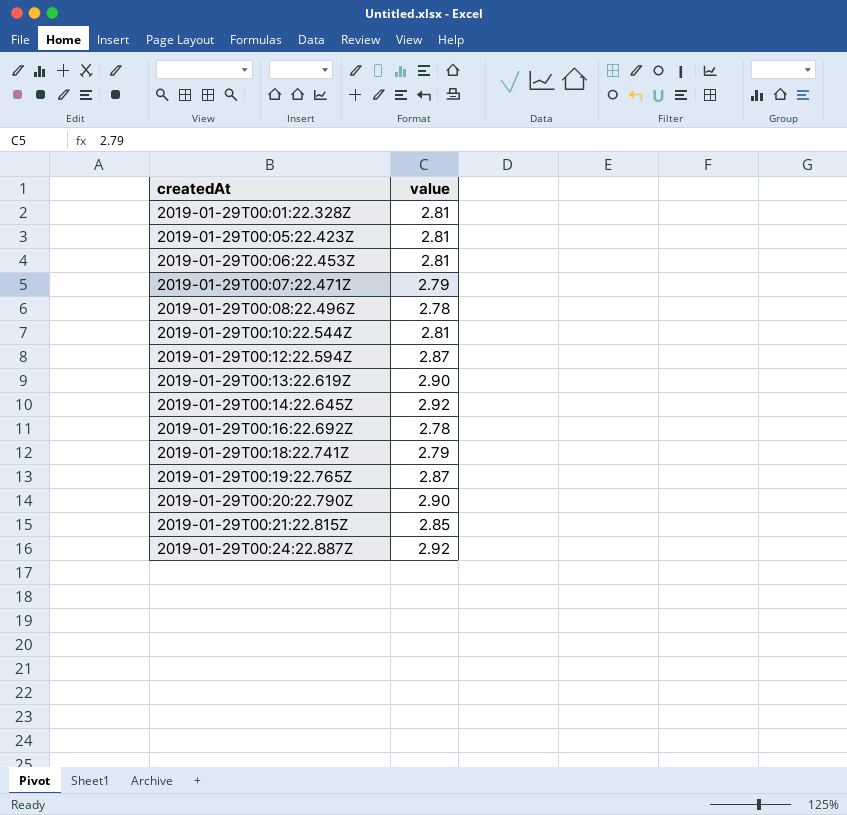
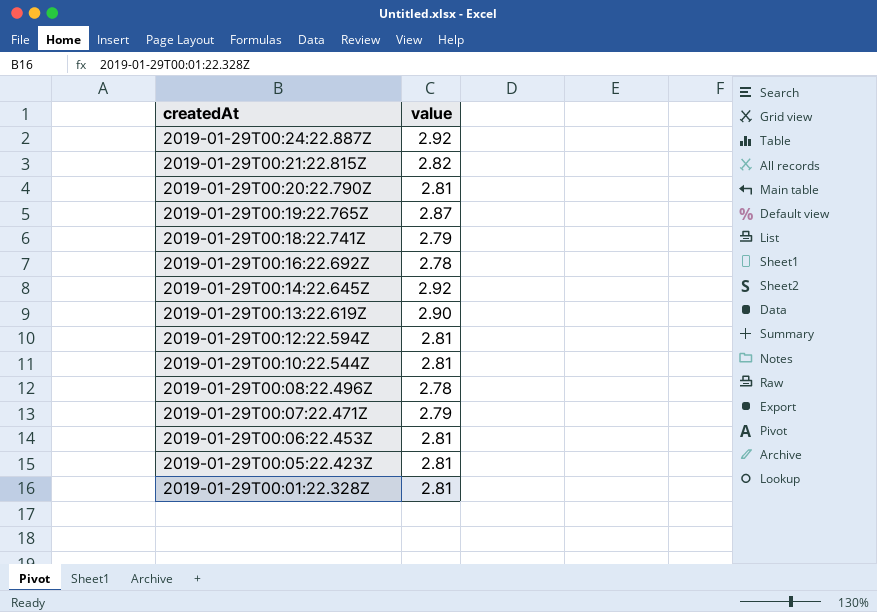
row order: createdAt ascending -> createdAt descending
2019-01-29T00:21:22.815Z | value: 2.85 -> 2.82
2019-01-29T00:20:22.790Z | value: 2.90 -> 2.81
2019-01-29T00:12:22.594Z | value: 2.87 -> 2.81

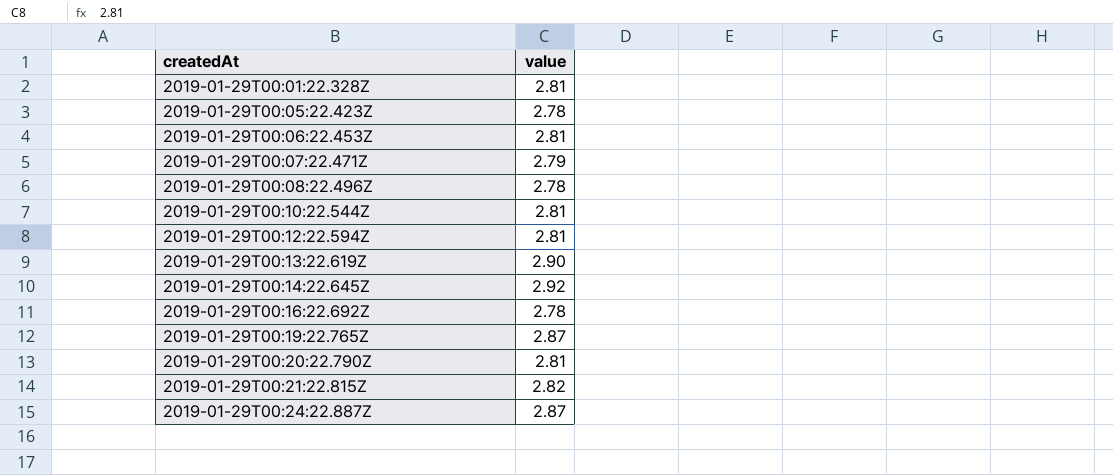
row order: createdAt descending -> createdAt ascending
row 2019-01-29T00:18:22.741Z: 2.79 -> none
2019-01-29T00:05:22.423Z | value: 2.81 -> 2.78
2019-01-29T00:24:22.887Z | value: 2.92 -> 2.87

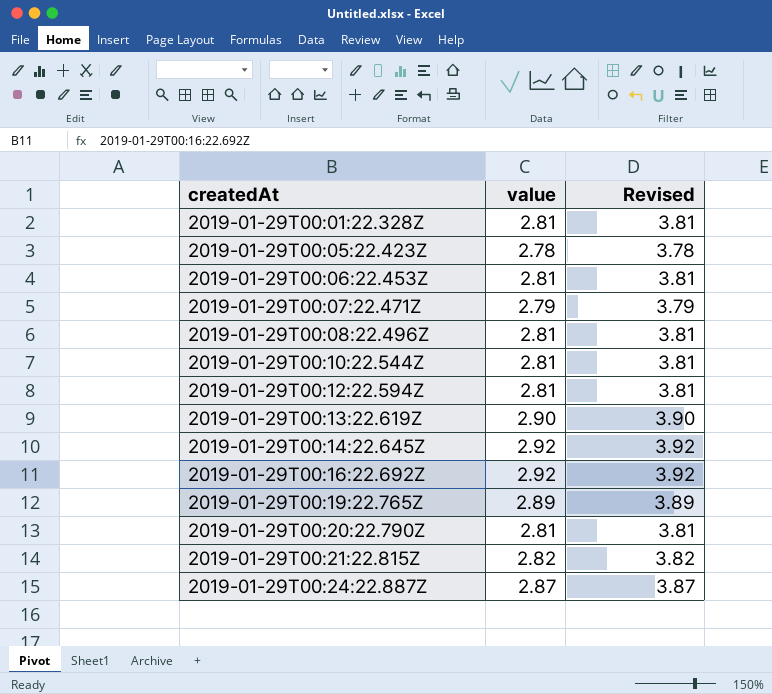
column Revised | formula: none -> [value] + 1
2019-01-29T00:08:22.496Z | value: 2.78 -> 2.81
2019-01-29T00:16:22.692Z | value: 2.78 -> 2.92
2019-01-29T00:19:22.765Z | value: 2.87 -> 2.89

